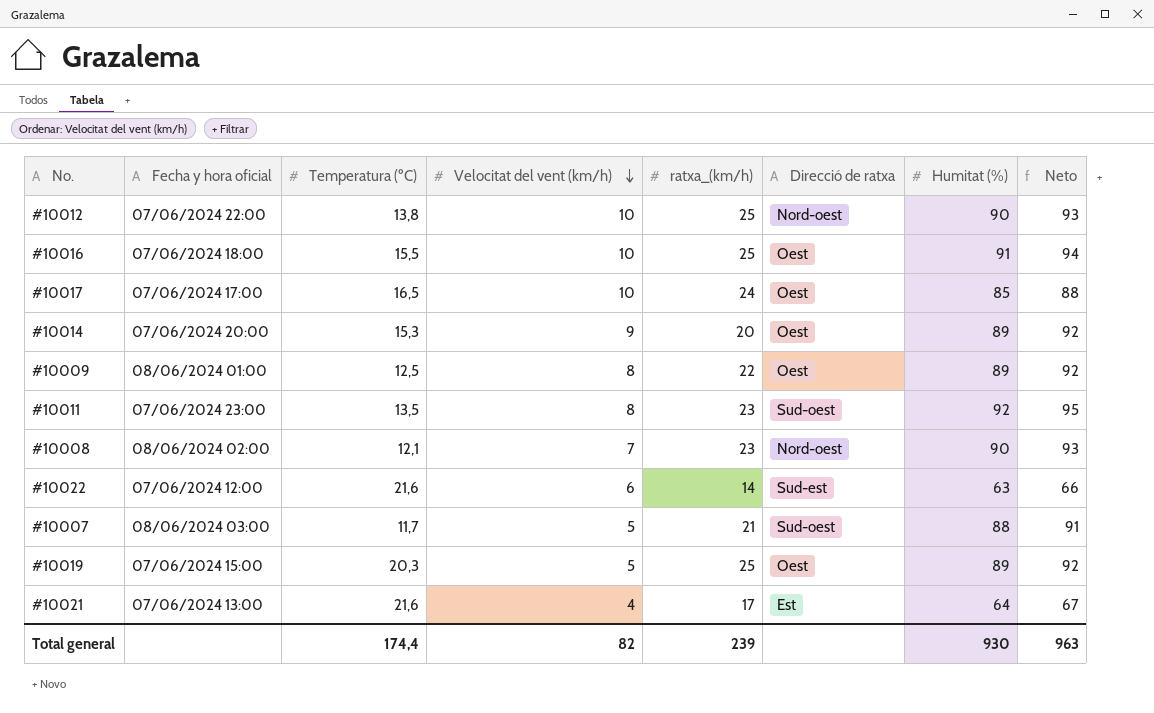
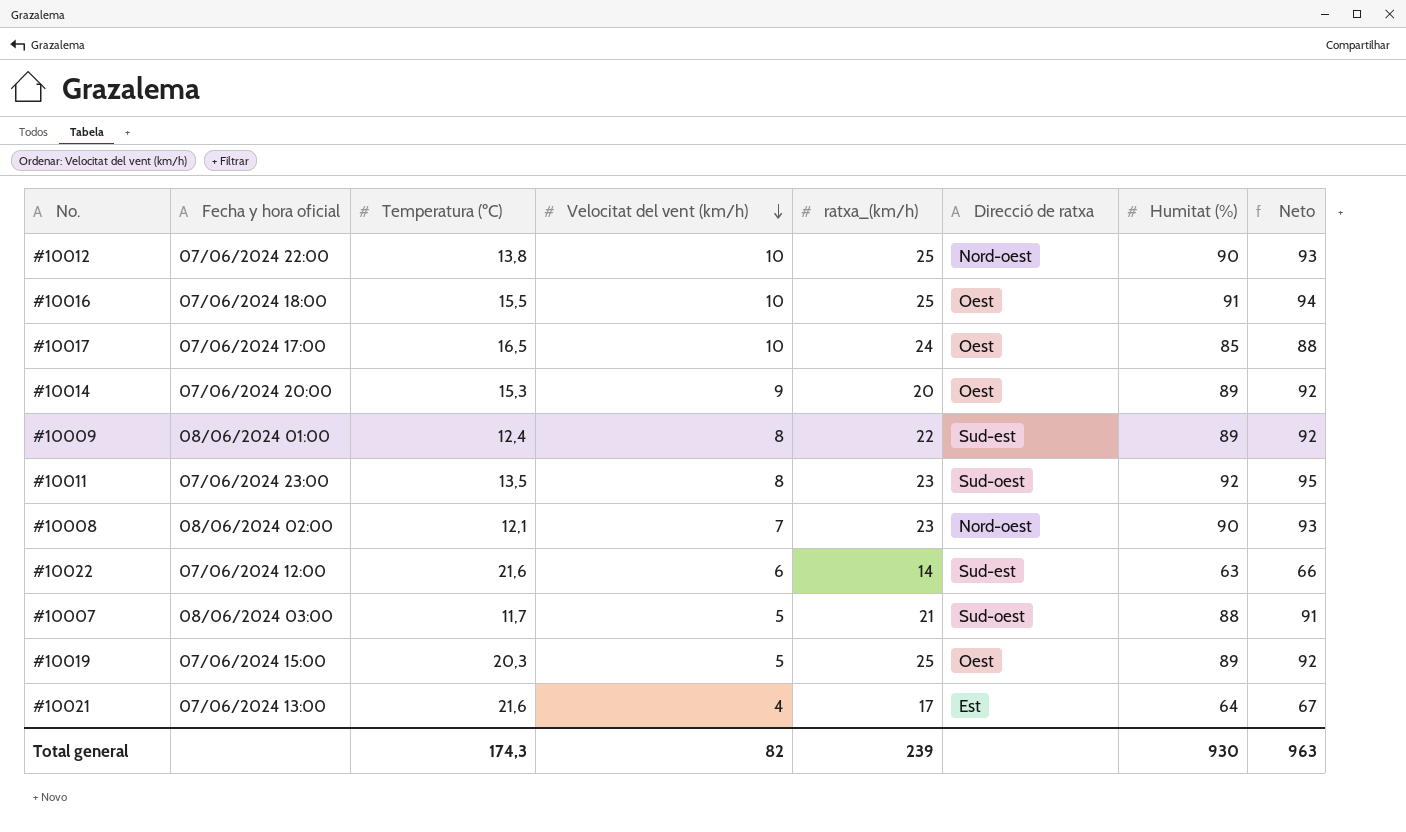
#10009 | Temperatura (ºC): 12,5 -> 12,4
#10009 | Direcció de ratxa: Oest -> Sud-est
Total general | Temperatura (ºC): 174,4 -> 174,3

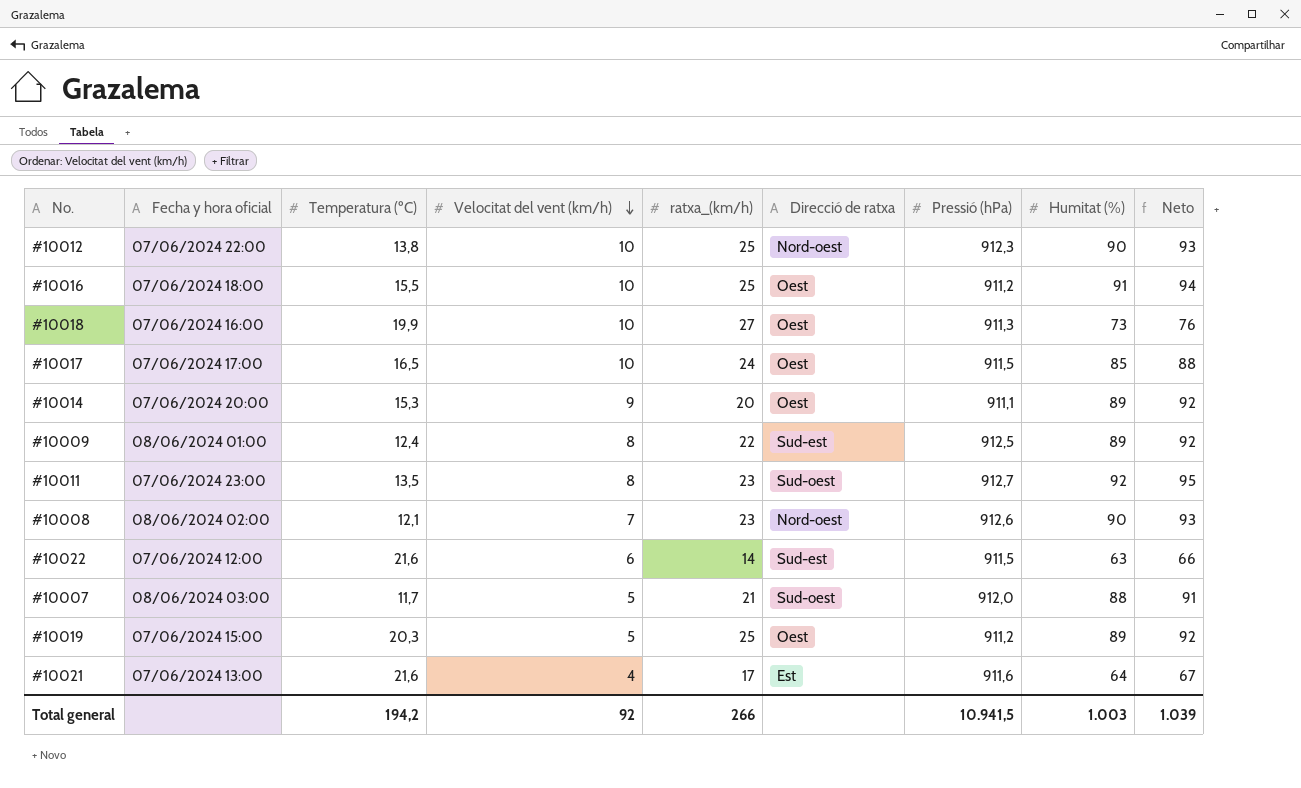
column Pressió (hPa) | position: none -> 7
row #10018: none -> 07/06/2024 16:00 | 19,9 | 10 | 27 | Oest | 911,3 | 73 | 76
Total general | Temperatura (ºC): 174,3 -> 194,2
Total general | Velocitat del vent (km/h): 82 -> 92
Total general | ratxa_(km/h): 239 -> 266
Total general | Humitat (%): 930 -> 1.003
Total general | Neto: 963 -> 1.039

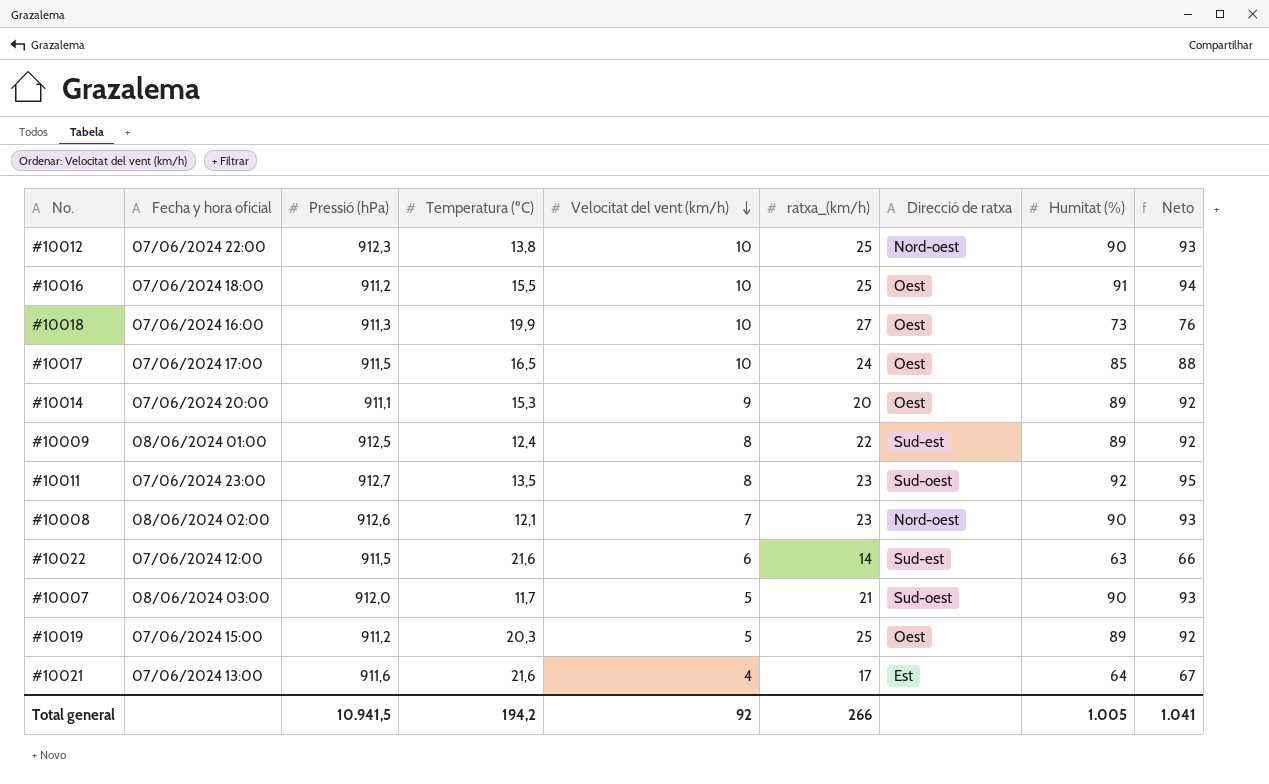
column Pressió (hPa) | position: 7 -> 3
#10007 | Humitat (%): 88 -> 90
#10007 | Neto: 91 -> 93
Total general | Humitat (%): 1.003 -> 1.005
Total general | Neto: 1.039 -> 1.041

